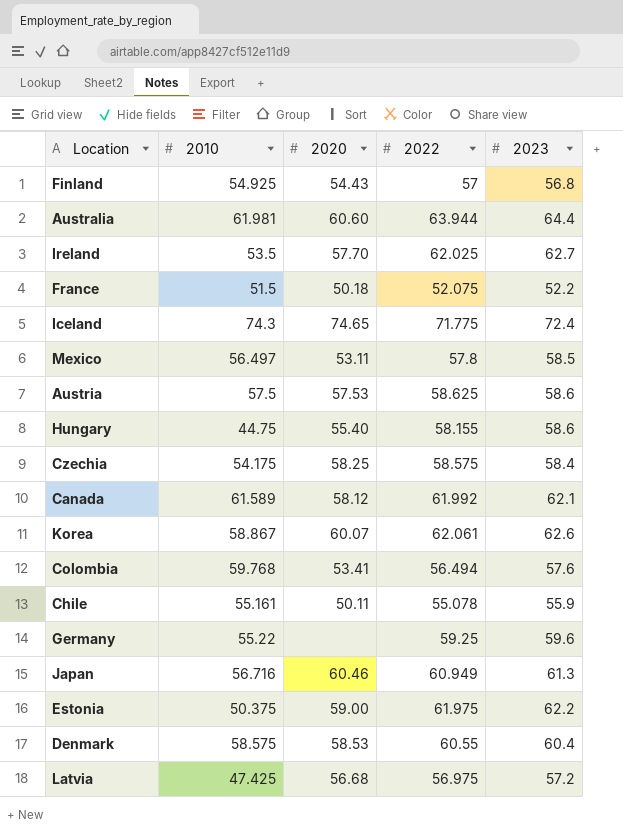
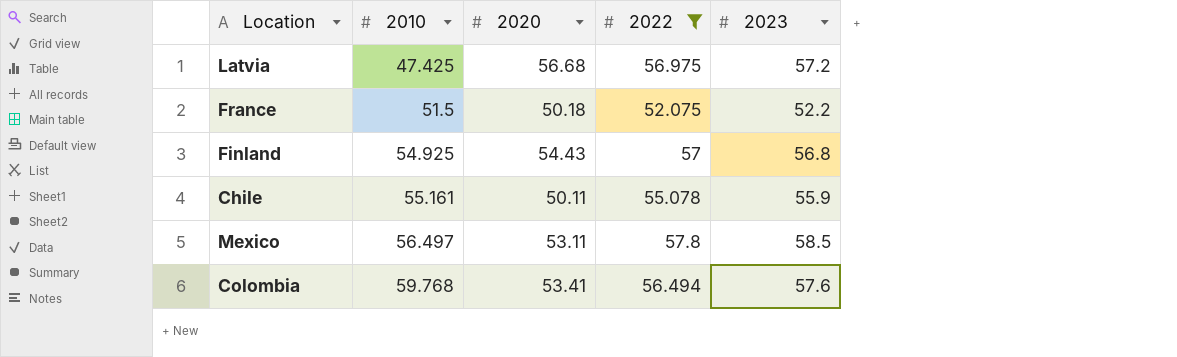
filter: none -> 2022 <= 57.8
row order: none -> 2010 ascending

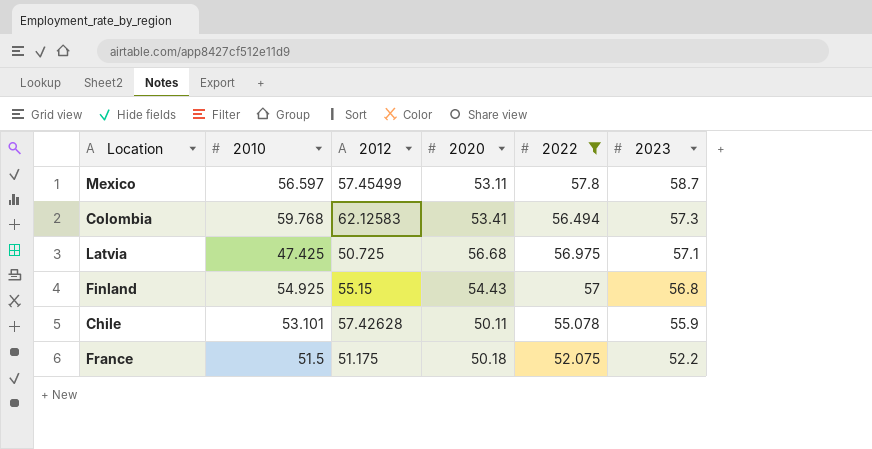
row order: 2010 ascending -> 2023 descending
column 2012 | position: none -> 3
Mexico | 2010: 56.497 -> 56.597
Mexico | 2023: 58.5 -> 58.7
Colombia | 2023: 57.6 -> 57.3
Latvia | 2023: 57.2 -> 57.1
Chile | 2010: 55.161 -> 53.101

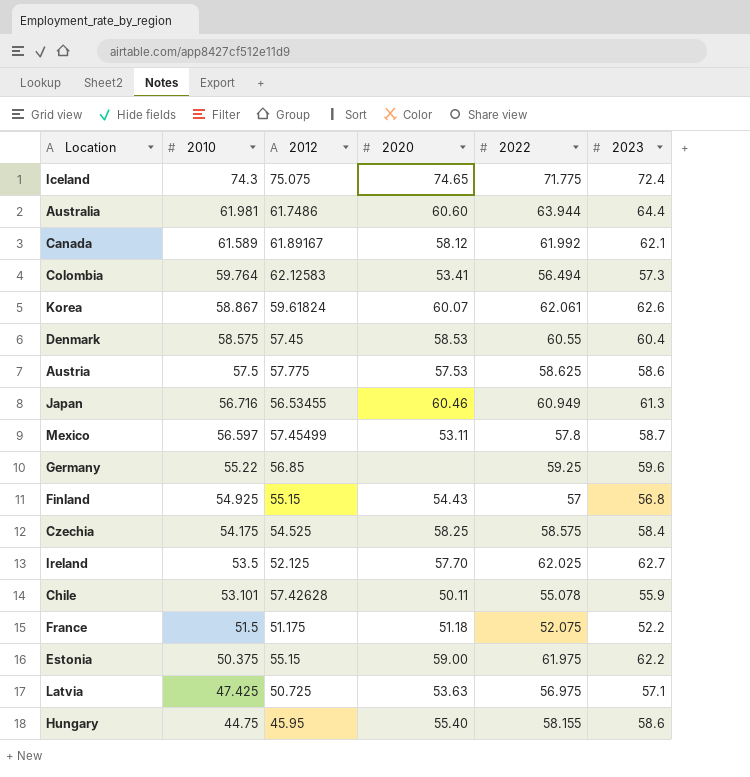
filter: 2022 <= 57.8 -> none
row order: 2023 descending -> 2010 descending
Colombia | 2010: 59.768 -> 59.764
France | 2020: 50.18 -> 51.18
Latvia | 2020: 56.68 -> 53.63

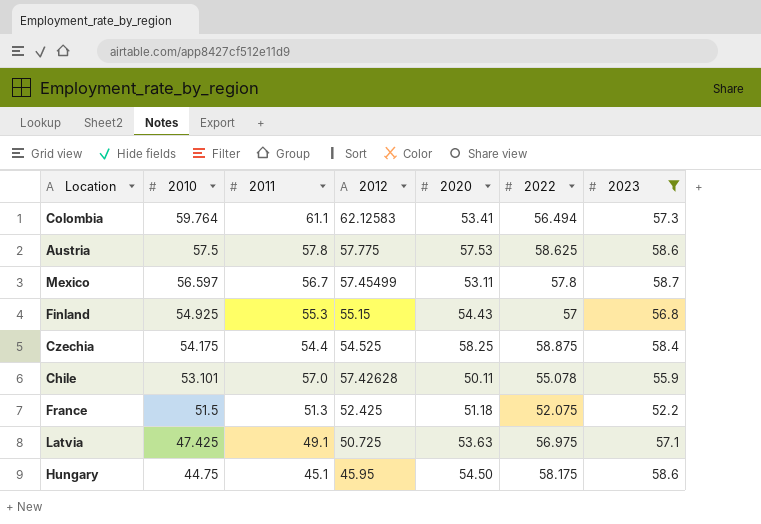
filter: none -> 2023 <= 58.7
column 2011 | position: none -> 3
Czechia | 2022: 58.575 -> 58.875
France | 2012: 51.175 -> 52.425
Hungary | 2020: 55.40 -> 54.50
Hungary | 2022: 58.155 -> 58.175

